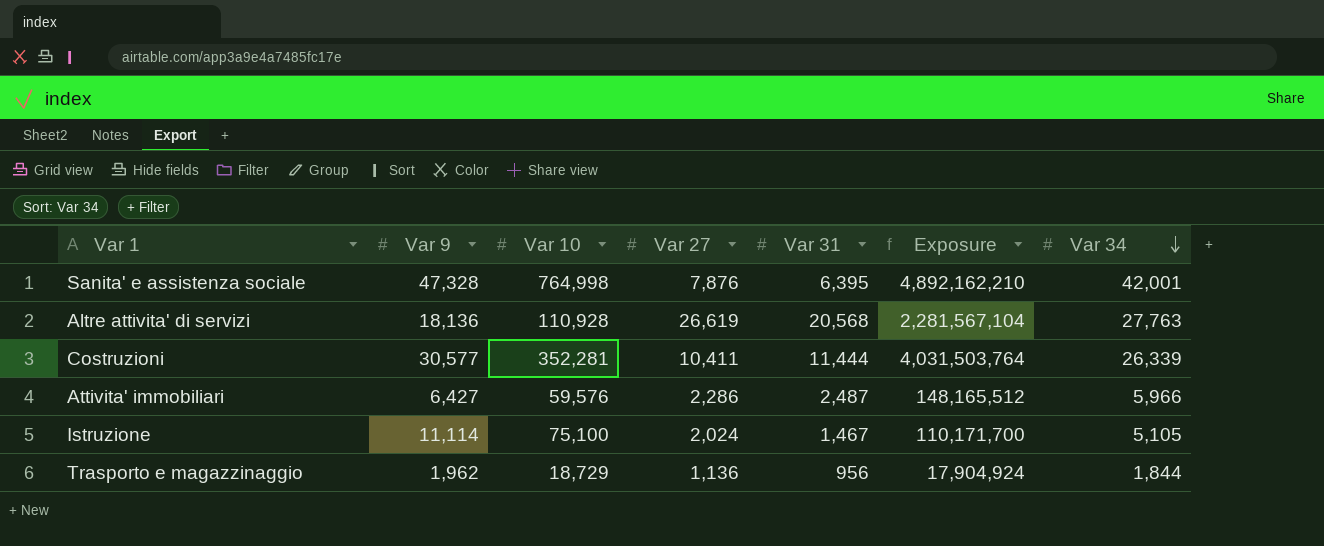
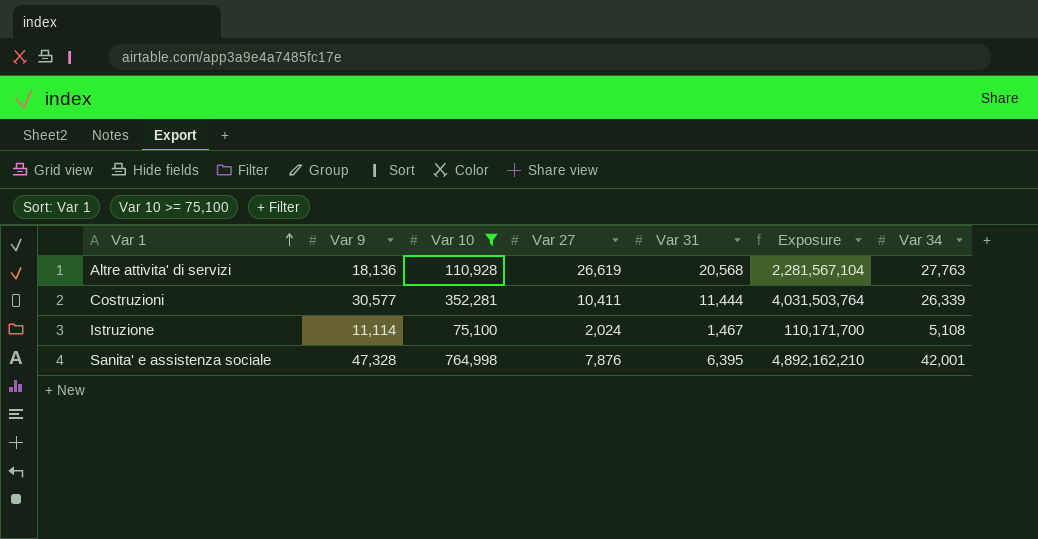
filter: none -> Var 10 >= 75,100
row order: Var 34 descending -> Var 1 ascending
Istruzione | Var 34: 5,105 -> 5,108

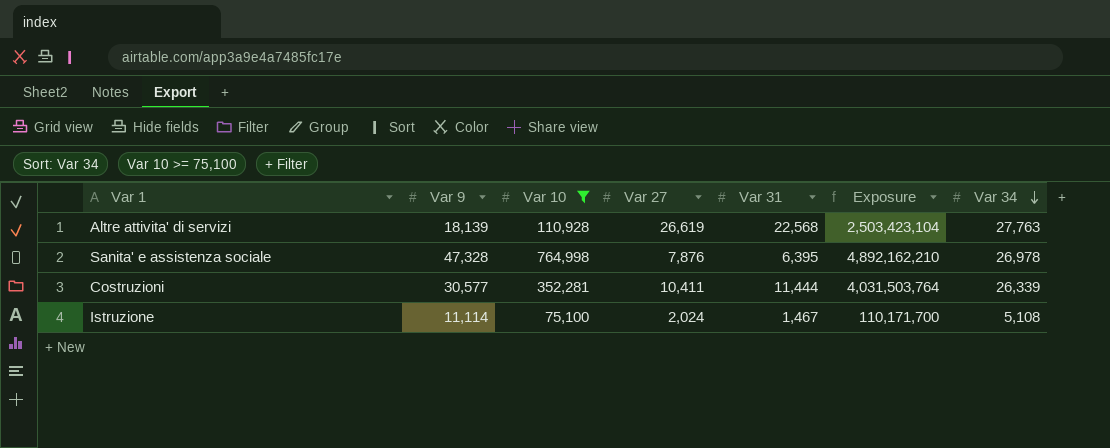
row order: Var 1 ascending -> Var 34 descending
Altre attivita' di servizi | Var 9: 18,136 -> 18,139
Altre attivita' di servizi | Var 31: 20,568 -> 22,568
Altre attivita' di servizi | Exposure: 2,281,567,104 -> 2,503,423,104
Sanita' e assistenza sociale | Var 34: 42,001 -> 26,978

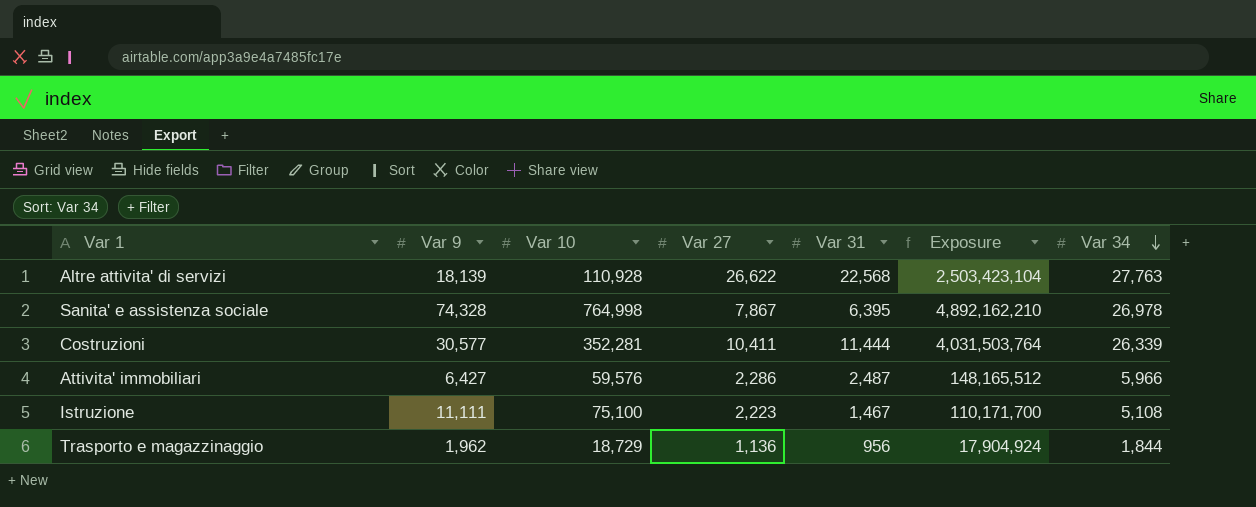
filter: Var 10 >= 75,100 -> none
Altre attivita' di servizi | Var 27: 26,619 -> 26,622
Sanita' e assistenza sociale | Var 9: 47,328 -> 74,328
Sanita' e assistenza sociale | Var 27: 7,876 -> 7,867
Istruzione | Var 9: 11,114 -> 11,111
Istruzione | Var 27: 2,024 -> 2,223

